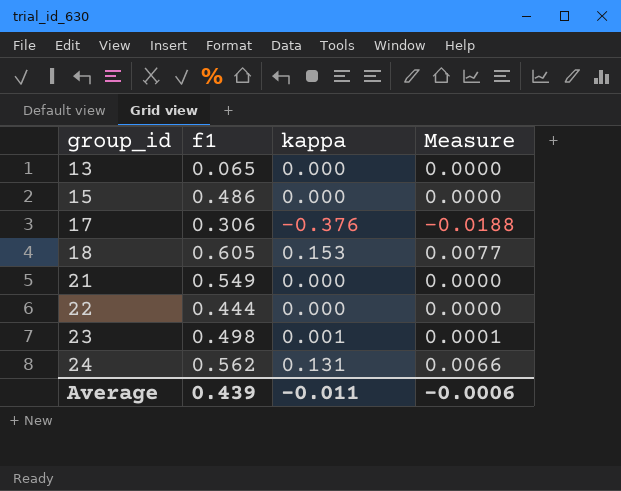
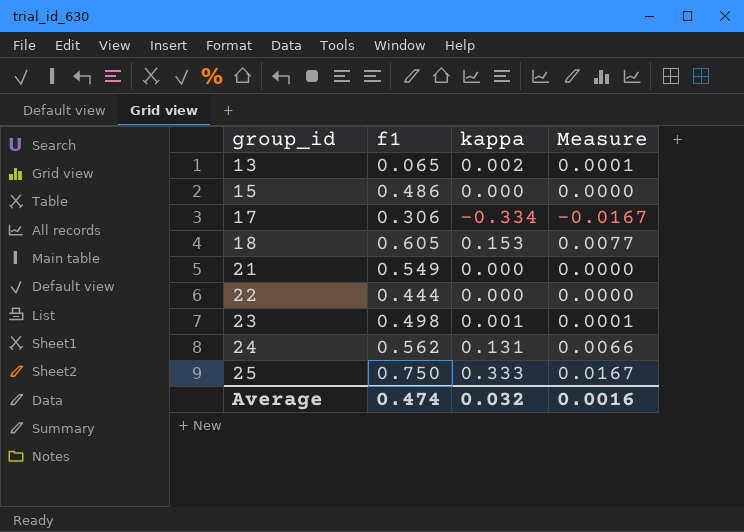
13 | kappa: 0.000 -> 0.002
13 | Measure: 0.0000 -> 0.0001
17 | kappa: -0.376 -> -0.334
17 | Measure: -0.0188 -> -0.0167
row 25: none -> 0.750 | 0.333 | 0.0167
Average | f1: 0.439 -> 0.474
Average | kappa: -0.011 -> 0.032
Average | Measure: -0.0006 -> 0.0016

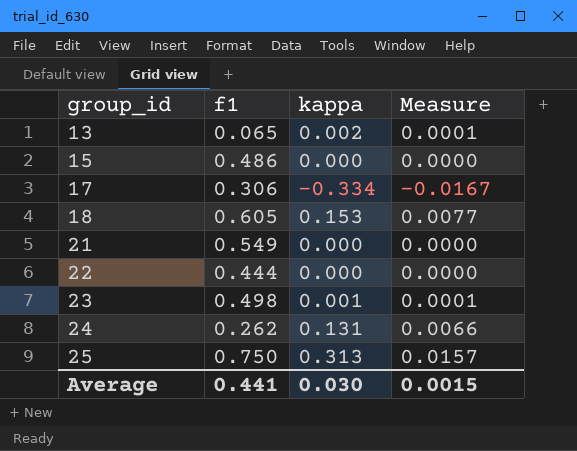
24 | f1: 0.562 -> 0.262
25 | kappa: 0.333 -> 0.313
25 | Measure: 0.0167 -> 0.0157
Average | f1: 0.474 -> 0.441
Average | kappa: 0.032 -> 0.030
Average | Measure: 0.0016 -> 0.0015

